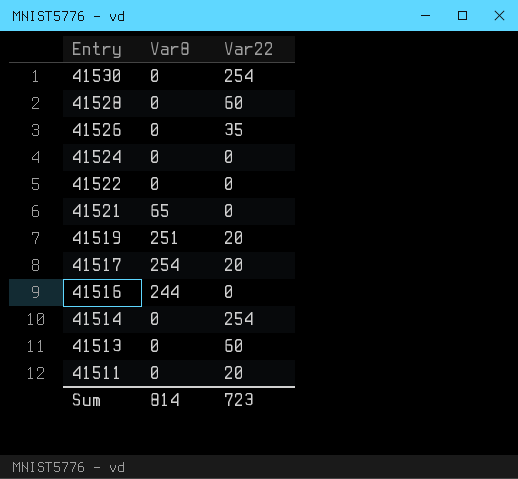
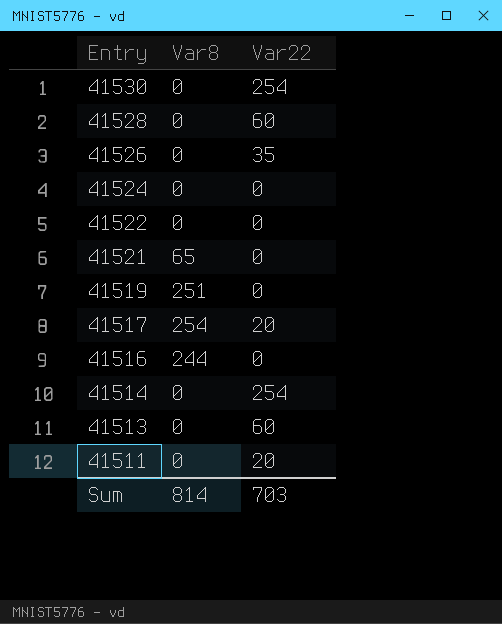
41519 | Var22: 20 -> 0
Sum | Var22: 723 -> 703

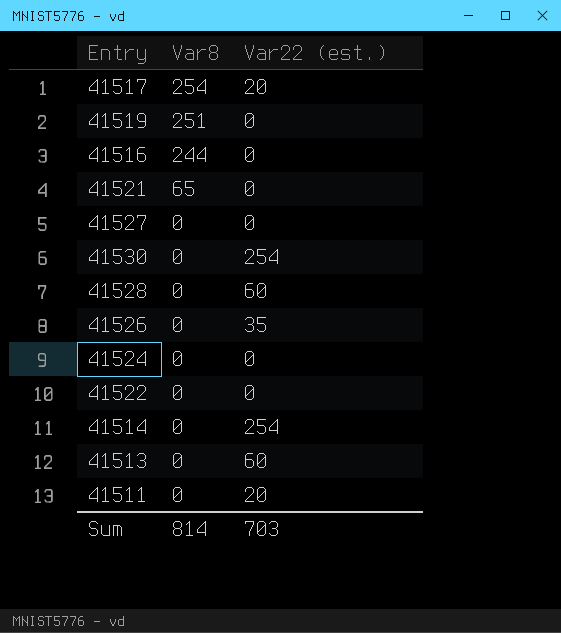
row order: Entry descending -> Var8 descending
column name: Var22 -> Var22 (est.)
row 41527: none -> 0 | 0

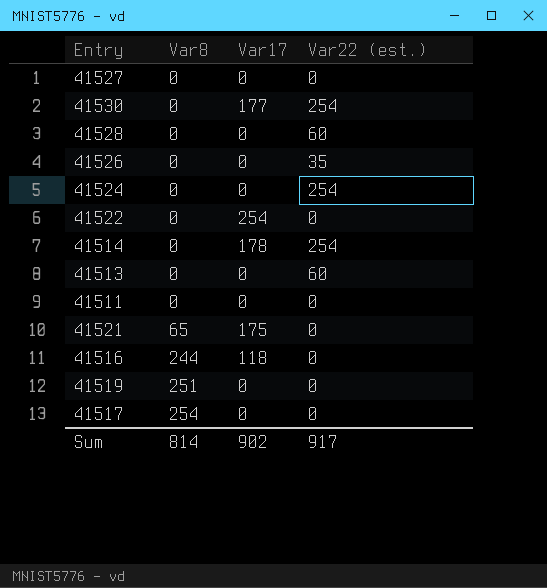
row order: Var8 descending -> Var8 ascending
column Var17 | position: none -> 3
41524 | Var22 (est.): 0 -> 254
41511 | Var22 (est.): 20 -> 0
41517 | Var22 (est.): 20 -> 0
Sum | Var22 (est.): 703 -> 917

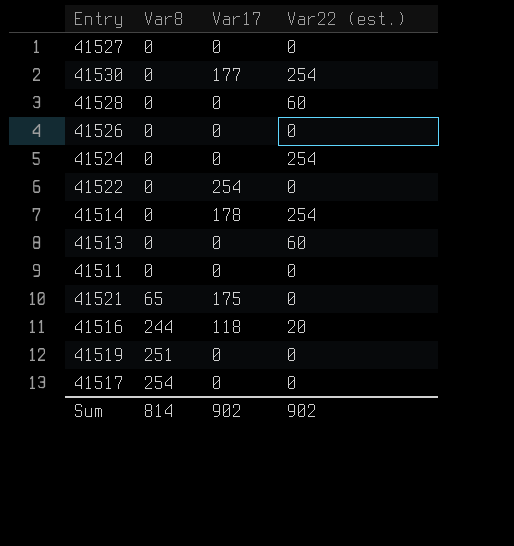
41526 | Var22 (est.): 35 -> 0
41516 | Var22 (est.): 0 -> 20
Sum | Var22 (est.): 917 -> 902

